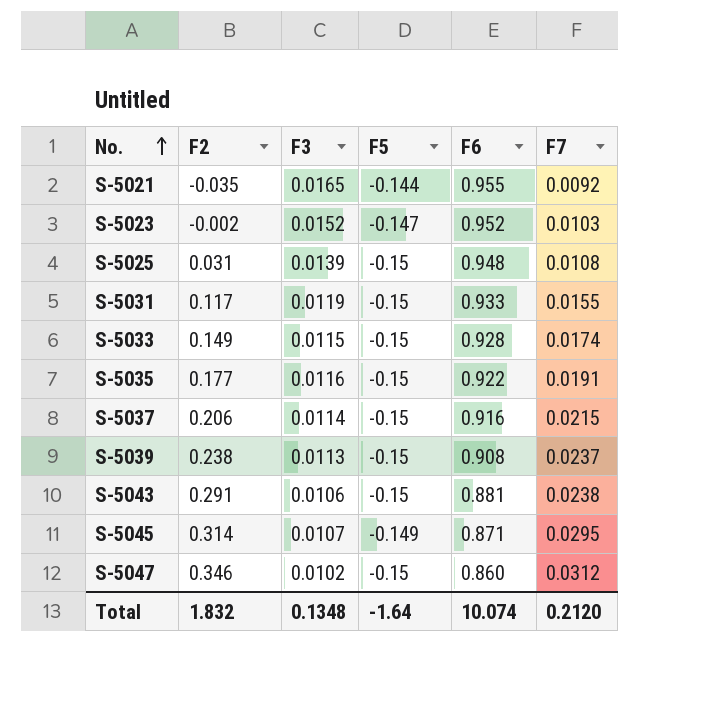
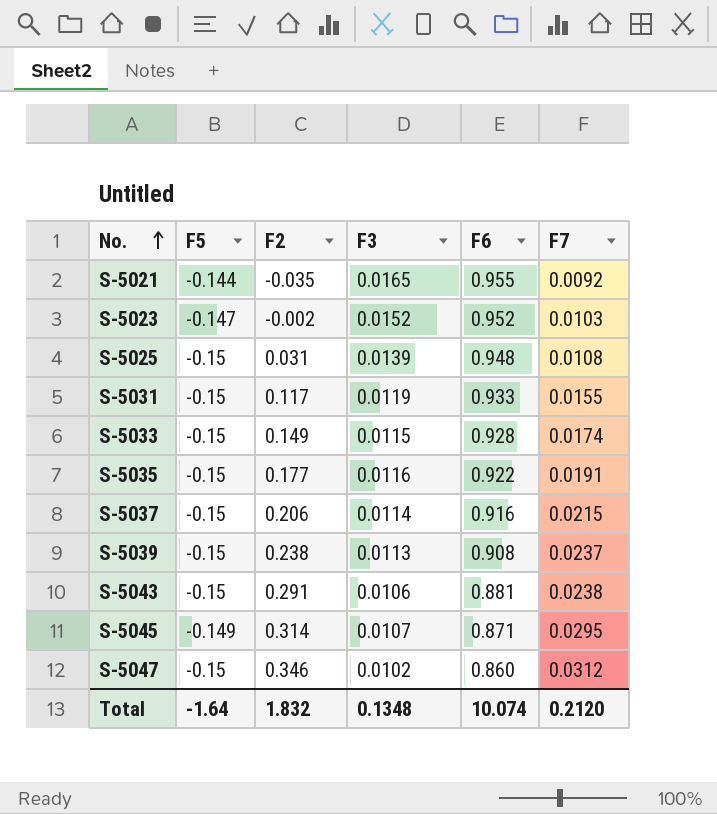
column F5 | position: 4 -> 2

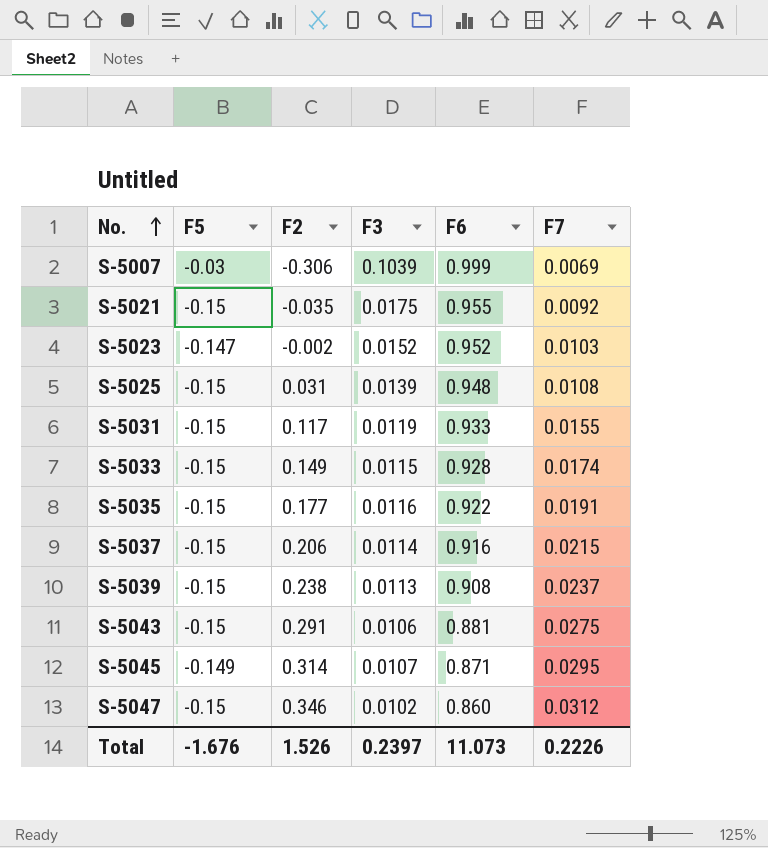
row S-5007: none -> -0.03 | -0.306 | 0.1039 | 0.999 | 0.0069
S-5021 | F5: -0.144 -> -0.15
S-5021 | F3: 0.0165 -> 0.0175
S-5043 | F7: 0.0238 -> 0.0275
Total | F5: -1.64 -> -1.676
Total | F2: 1.832 -> 1.526
Total | F3: 0.1348 -> 0.2397
Total | F6: 10.074 -> 11.073
Total | F7: 0.2120 -> 0.2226

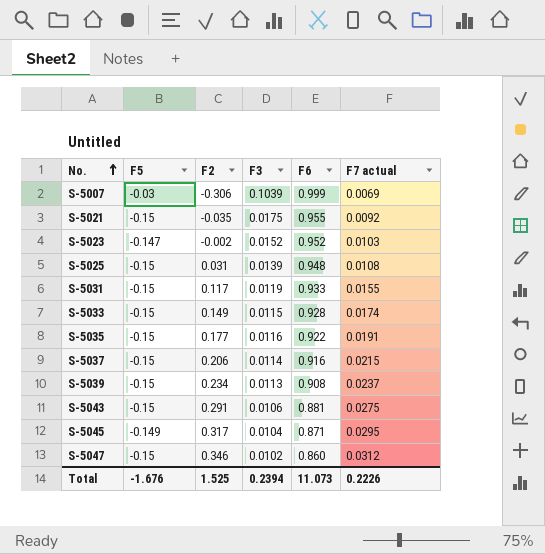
column name: F7 -> F7 actual
S-5039 | F2: 0.238 -> 0.234
S-5045 | F2: 0.314 -> 0.317
S-5045 | F3: 0.0107 -> 0.0104
Total | F2: 1.526 -> 1.525
Total | F3: 0.2397 -> 0.2394

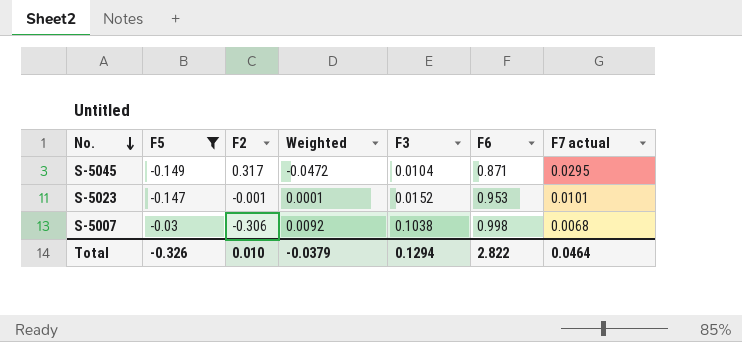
filter: none -> F5 != -0.15
row order: No. ascending -> No. descending
column Weighted | formula: none -> [F5] * [F2]
S-5023 | F2: -0.002 -> -0.001
S-5023 | F6: 0.952 -> 0.953
S-5023 | F7 actual: 0.0103 -> 0.0101
S-5007 | F3: 0.1039 -> 0.1038
S-5007 | F6: 0.999 -> 0.998
S-5007 | F7 actual: 0.0069 -> 0.0068
Total | F5: -1.676 -> -0.326
Total | F2: 1.525 -> 0.010
Total | F3: 0.2394 -> 0.1294
Total | F6: 11.073 -> 2.822
Total | F7 actual: 0.2226 -> 0.0464

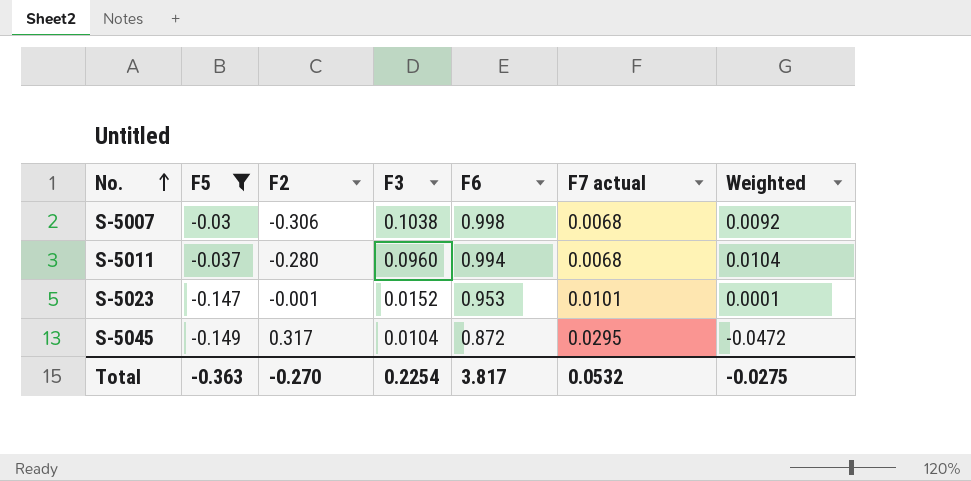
row order: No. descending -> No. ascending
column Weighted | position: 4 -> 7
row S-5011: none -> -0.037 | -0.280 | 0.0960 | 0.994 | 0.0068 | 0.0104
S-5045 | F6: 0.871 -> 0.872
Total | F5: -0.326 -> -0.363
Total | F2: 0.010 -> -0.270
Total | F3: 0.1294 -> 0.2254
Total | F6: 2.822 -> 3.817
Total | F7 actual: 0.0464 -> 0.0532
Total | Weighted: -0.0379 -> -0.0275

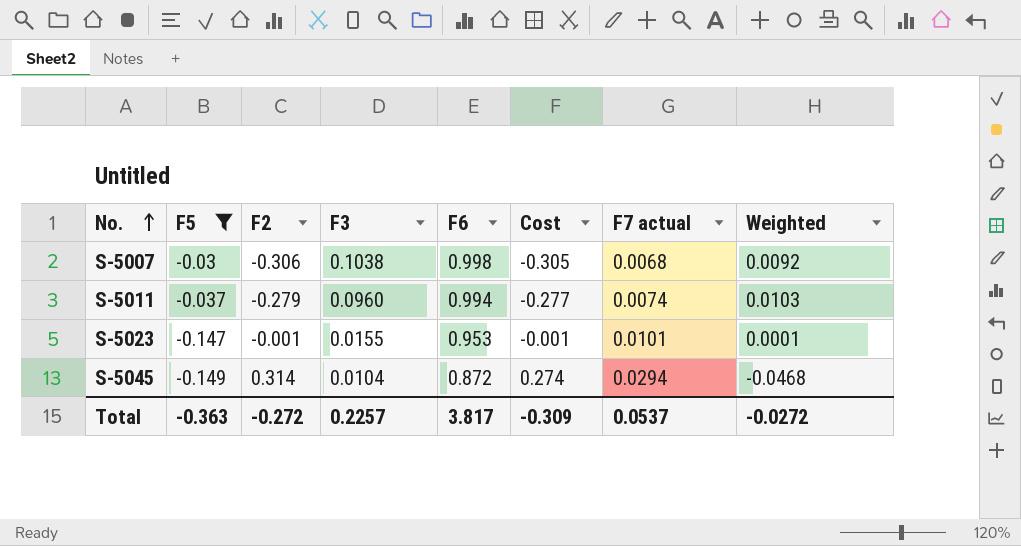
column Cost | formula: none -> [F2] * [F6]
S-5011 | F2: -0.280 -> -0.279
S-5011 | F7 actual: 0.0068 -> 0.0074
S-5011 | Weighted: 0.0104 -> 0.0103
S-5023 | F3: 0.0152 -> 0.0155
S-5045 | F2: 0.317 -> 0.314
S-5045 | F7 actual: 0.0295 -> 0.0294
S-5045 | Weighted: -0.0472 -> -0.0468
Total | F2: -0.270 -> -0.272
Total | F3: 0.2254 -> 0.2257
Total | F7 actual: 0.0532 -> 0.0537
Total | Weighted: -0.0275 -> -0.0272

